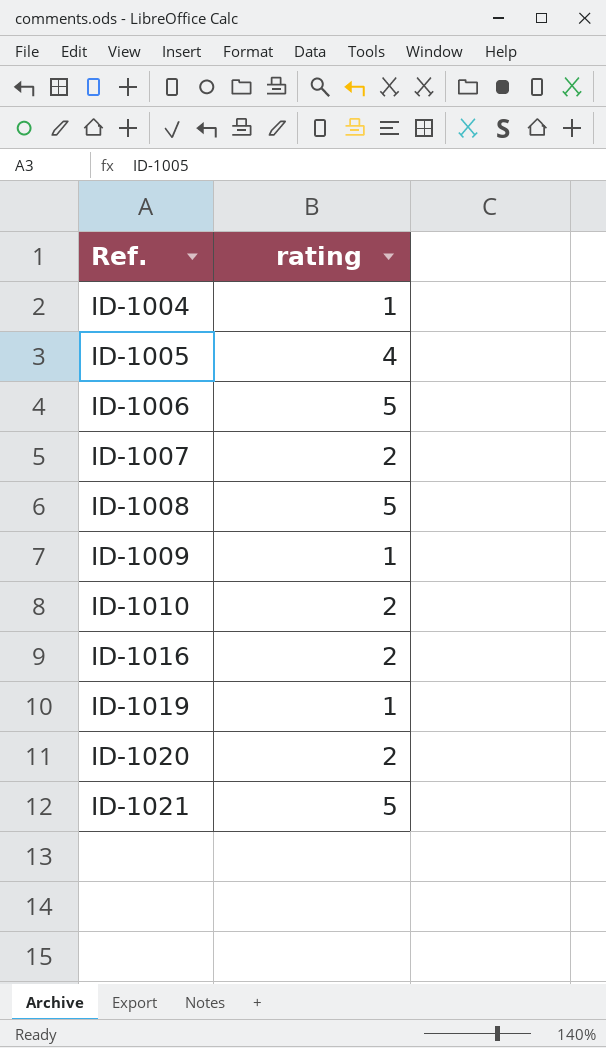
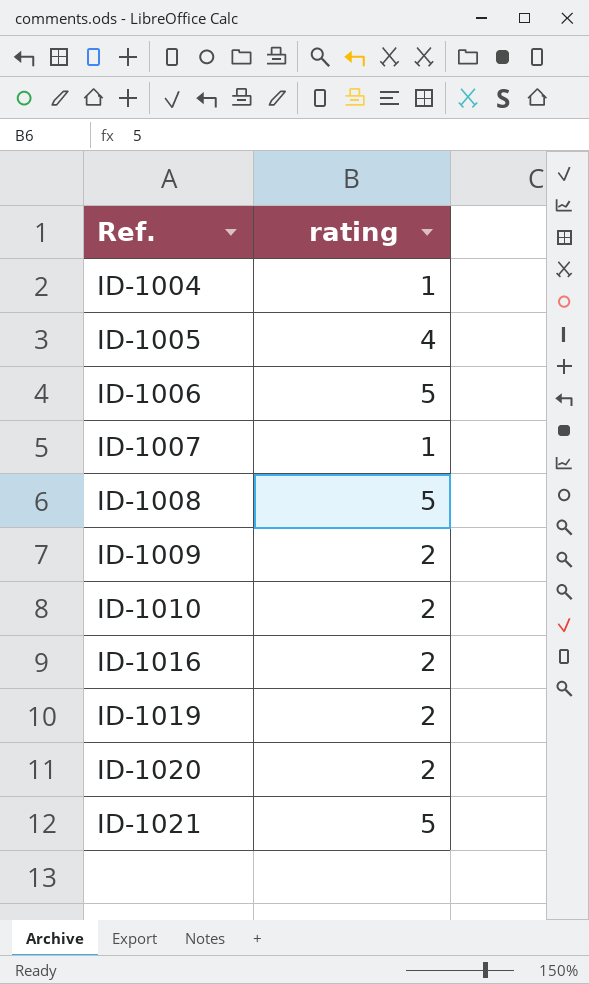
ID-1007 | rating: 2 -> 1
ID-1009 | rating: 1 -> 2
ID-1019 | rating: 1 -> 2

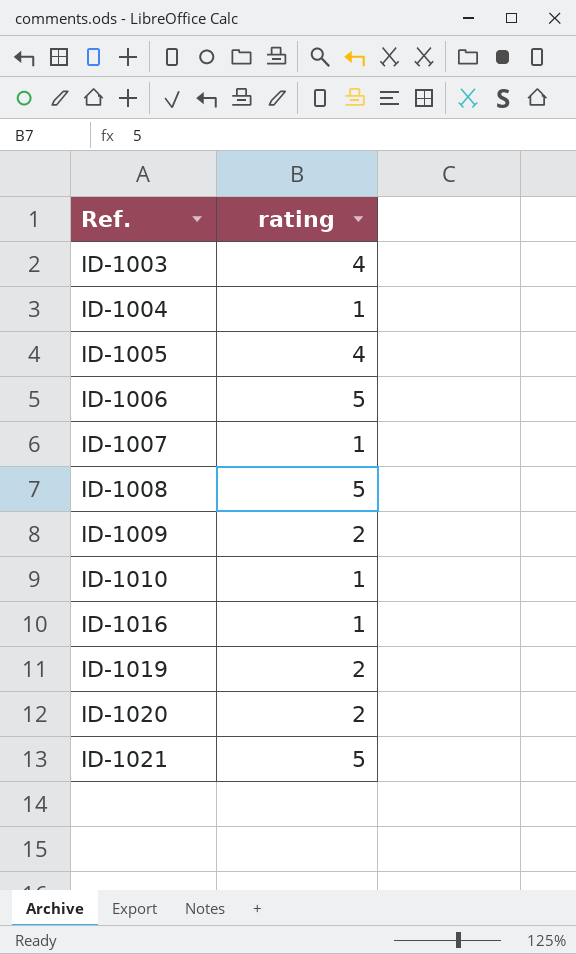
row ID-1003: none -> 4
ID-1010 | rating: 2 -> 1
ID-1016 | rating: 2 -> 1

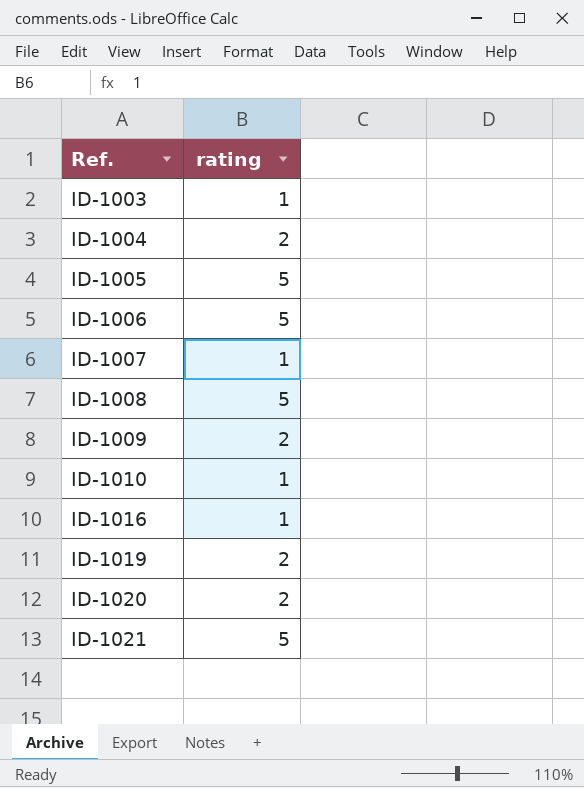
ID-1003 | rating: 4 -> 1
ID-1004 | rating: 1 -> 2
ID-1005 | rating: 4 -> 5

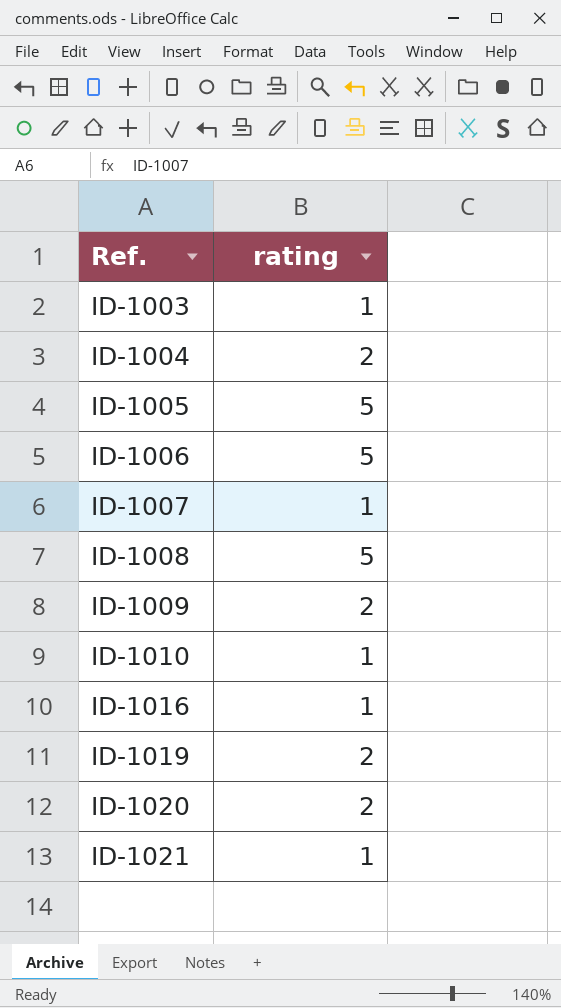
ID-1021 | rating: 5 -> 1

